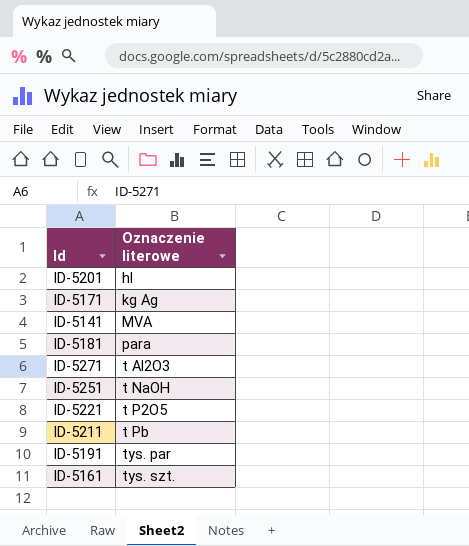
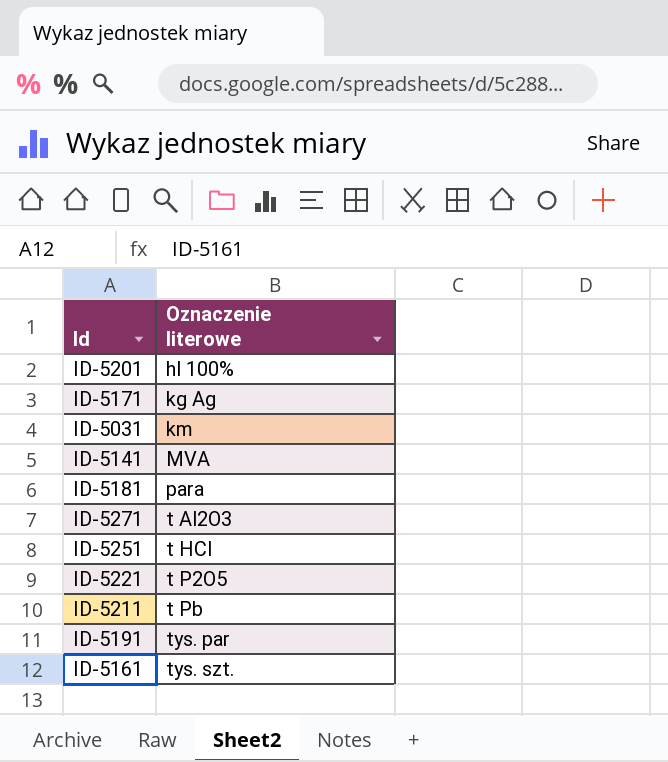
ID-5201 | Oznaczenie literowe: hl -> hl 100%
row ID-5031: none -> km
ID-5251 | Oznaczenie literowe: t NaOH -> t HCl

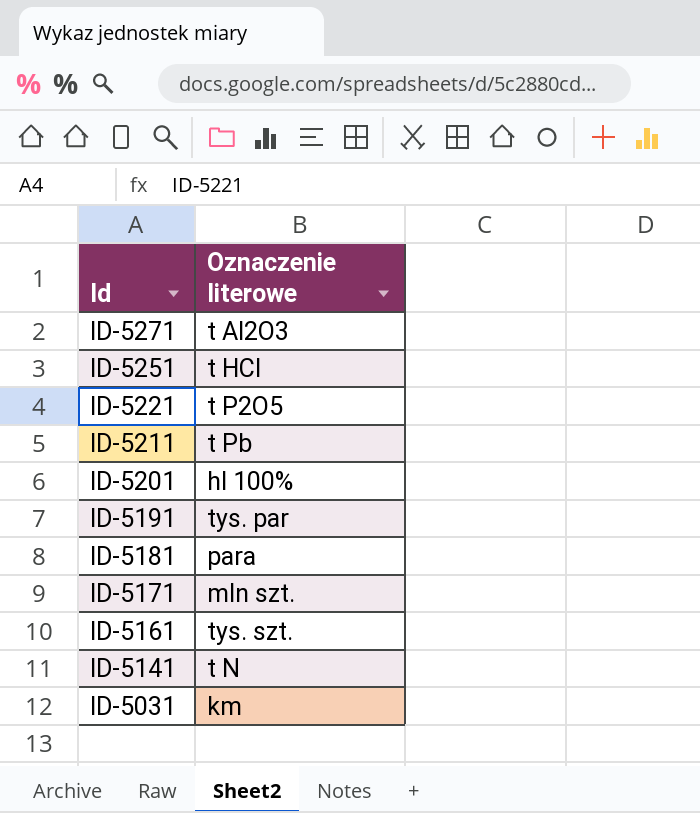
row order: Oznaczenie literowe ascending -> Id descending
ID-5171 | Oznaczenie literowe: kg Ag -> mln szt.
ID-5141 | Oznaczenie literowe: MVA -> t N

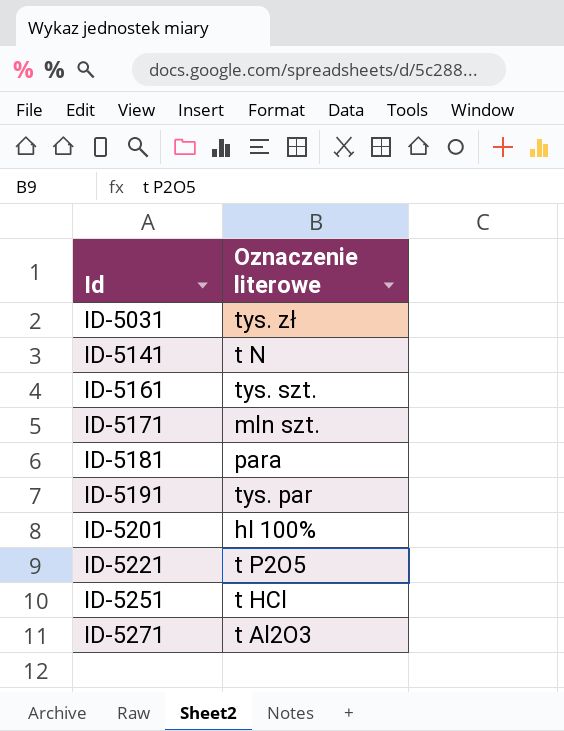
row order: Id descending -> Id ascending
row ID-5211: t Pb -> none
ID-5031 | Oznaczenie literowe: km -> tys. zł

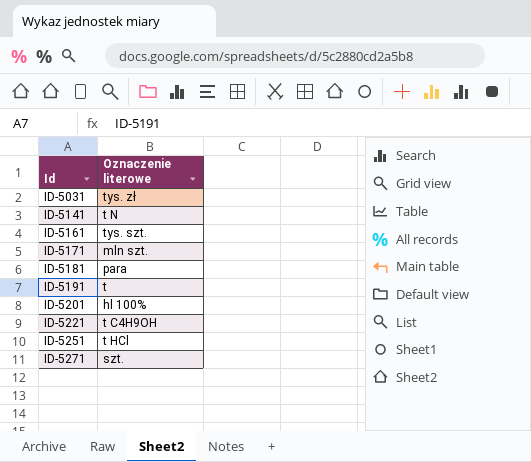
ID-5191 | Oznaczenie literowe: tys. par -> t
ID-5221 | Oznaczenie literowe: t P2O5 -> t C4H9OH
ID-5271 | Oznaczenie literowe: t Al2O3 -> szt.

